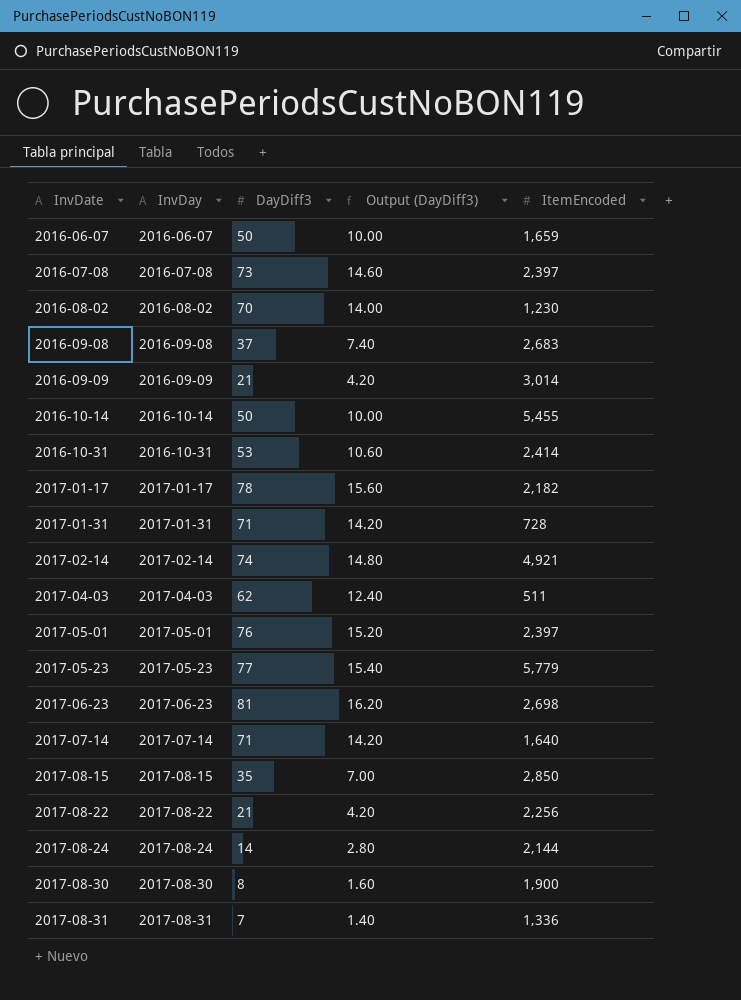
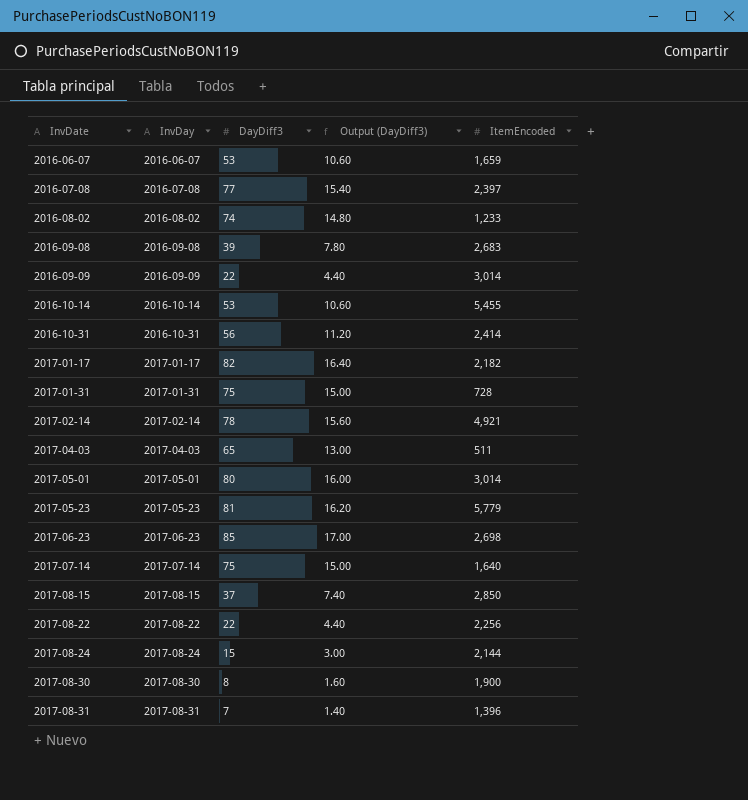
2016-06-07 | DayDiff3: 50 -> 53
2016-06-07 | Output (DayDiff3): 10.00 -> 10.60
2016-07-08 | DayDiff3: 73 -> 77
2016-07-08 | Output (DayDiff3): 14.60 -> 15.40
2016-08-02 | DayDiff3: 70 -> 74
2016-08-02 | Output (DayDiff3): 14.00 -> 14.80
2016-08-02 | ItemEncoded: 1,230 -> 1,233
2016-09-08 | DayDiff3: 37 -> 39
2016-09-08 | Output (DayDiff3): 7.40 -> 7.80
2016-09-09 | DayDiff3: 21 -> 22
2016-09-09 | Output (DayDiff3): 4.20 -> 4.40
2016-10-14 | DayDiff3: 50 -> 53
2016-10-14 | Output (DayDiff3): 10.00 -> 10.60
2016-10-31 | DayDiff3: 53 -> 56
2016-10-31 | Output (DayDiff3): 10.60 -> 11.20
2017-01-17 | DayDiff3: 78 -> 82
2017-01-17 | Output (DayDiff3): 15.60 -> 16.40
2017-01-31 | DayDiff3: 71 -> 75
2017-01-31 | Output (DayDiff3): 14.20 -> 15.00
2017-02-14 | DayDiff3: 74 -> 78
2017-02-14 | Output (DayDiff3): 14.80 -> 15.60
2017-04-03 | DayDiff3: 62 -> 65
2017-04-03 | Output (DayDiff3): 12.40 -> 13.00
2017-05-01 | DayDiff3: 76 -> 80
2017-05-01 | Output (DayDiff3): 15.20 -> 16.00
2017-05-01 | ItemEncoded: 2,397 -> 3,014
2017-05-23 | DayDiff3: 77 -> 81
2017-05-23 | Output (DayDiff3): 15.40 -> 16.20
2017-06-23 | DayDiff3: 81 -> 85
2017-06-23 | Output (DayDiff3): 16.20 -> 17.00
2017-07-14 | DayDiff3: 71 -> 75
2017-07-14 | Output (DayDiff3): 14.20 -> 15.00
2017-08-15 | DayDiff3: 35 -> 37
2017-08-15 | Output (DayDiff3): 7.00 -> 7.40
2017-08-22 | DayDiff3: 21 -> 22
2017-08-22 | Output (DayDiff3): 4.20 -> 4.40
2017-08-24 | DayDiff3: 14 -> 15
2017-08-24 | Output (DayDiff3): 2.80 -> 3.00
2017-08-31 | ItemEncoded: 1,336 -> 1,396

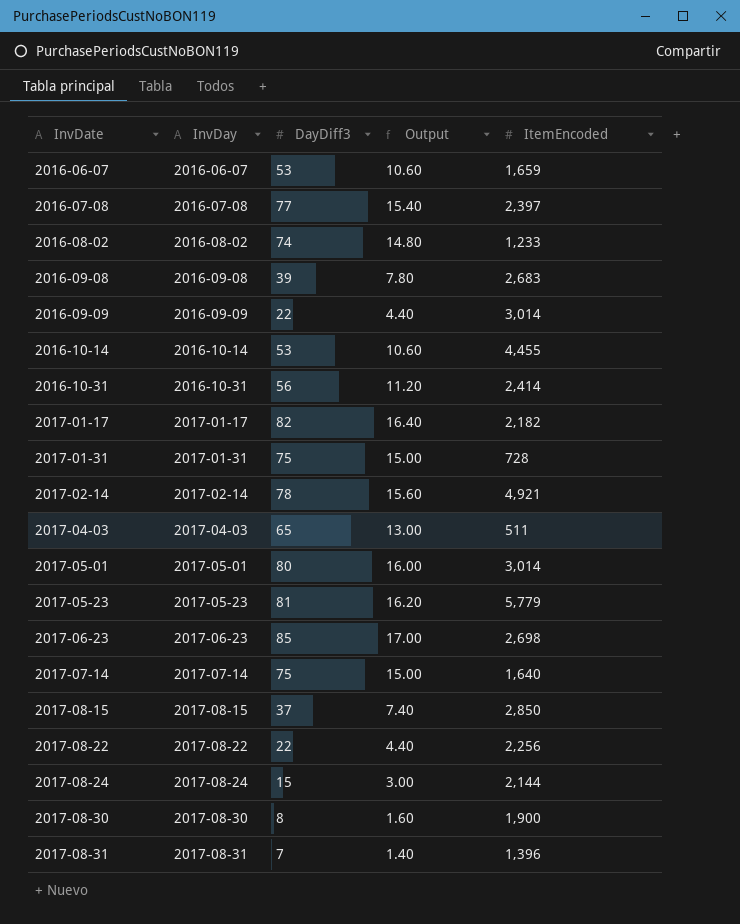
column name: Output (DayDiff3) -> Output
2016-10-14 | ItemEncoded: 5,455 -> 4,455

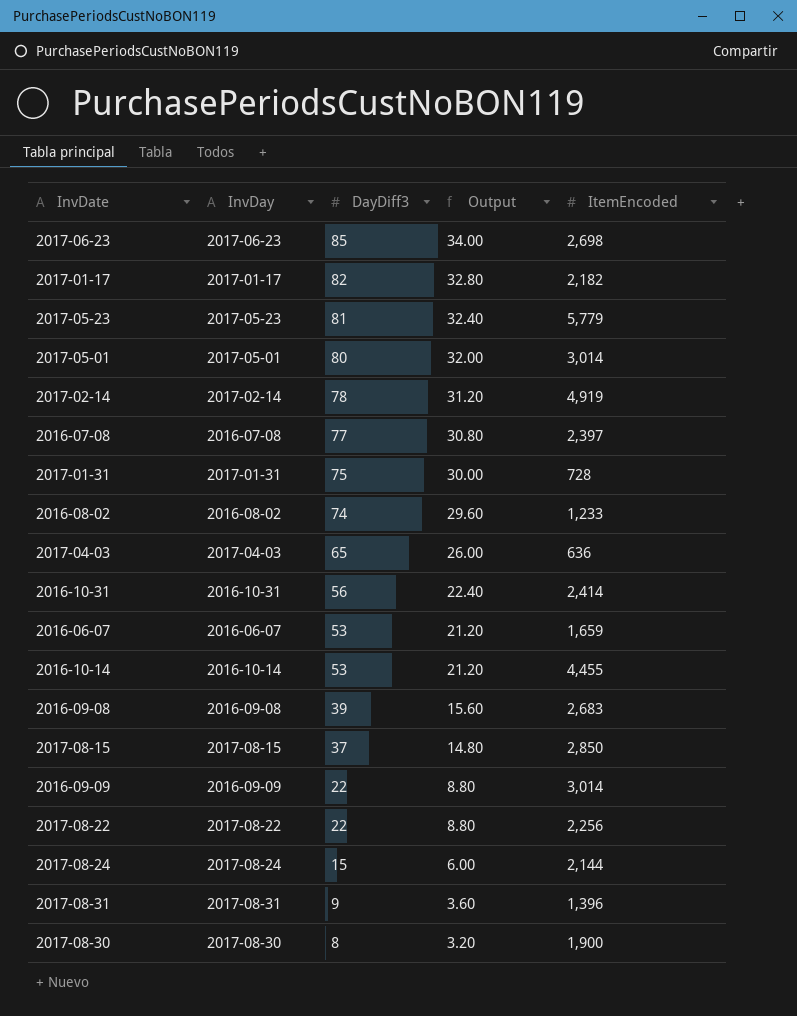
row order: InvDate ascending -> DayDiff3 descending
column Output | formula: [DayDiff3] * 0.2 -> [DayDiff3] * 0.4
row 2017-07-14: 2017-07-14 | 75 | 15.00 | 1,640 -> none
2017-02-14 | ItemEncoded: 4,921 -> 4,919
2017-04-03 | ItemEncoded: 511 -> 636
2017-08-31 | DayDiff3: 7 -> 9

